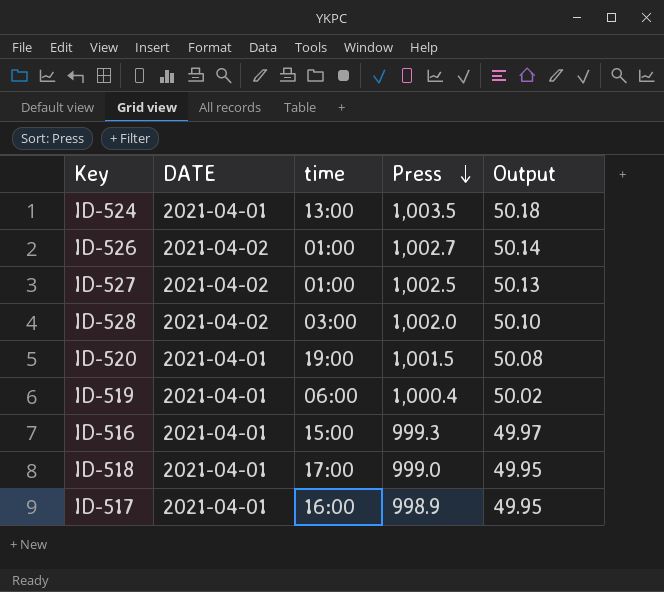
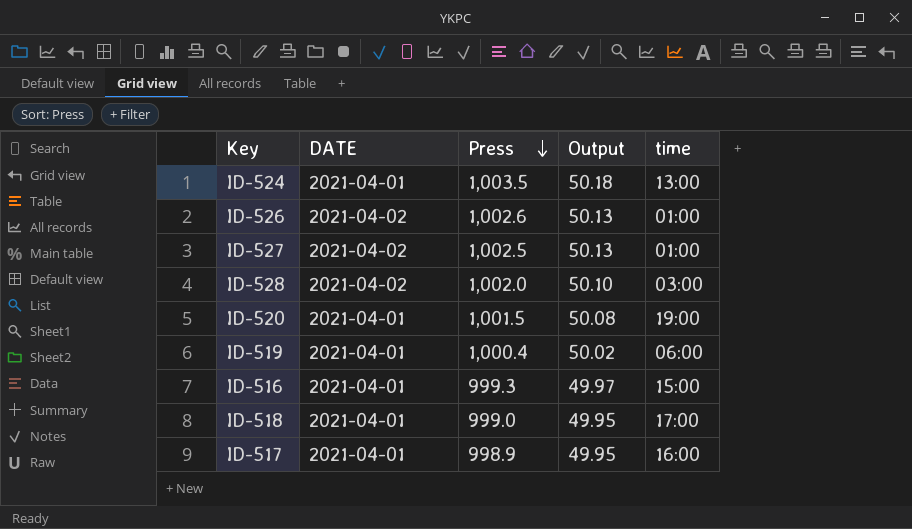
column time | position: 3 -> 5
ID-526 | Press: 1,002.7 -> 1,002.6
ID-526 | Output: 50.14 -> 50.13

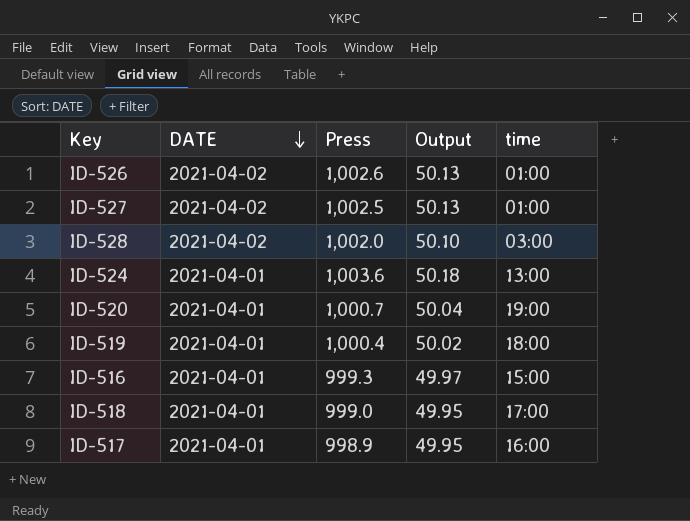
row order: Press descending -> DATE descending
ID-524 | Press: 1,003.5 -> 1,003.6
ID-520 | Press: 1,001.5 -> 1,000.7
ID-520 | Output: 50.08 -> 50.04
ID-519 | time: 06:00 -> 18:00

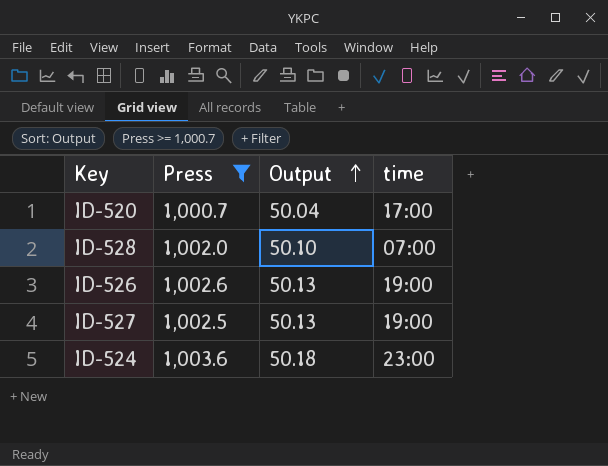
filter: none -> Press >= 1,000.7
row order: DATE descending -> Output ascending
column DATE | position: 2 -> none
ID-520 | time: 19:00 -> 17:00
ID-528 | time: 03:00 -> 07:00
ID-526 | time: 01:00 -> 19:00
ID-527 | time: 01:00 -> 19:00
ID-524 | time: 13:00 -> 23:00

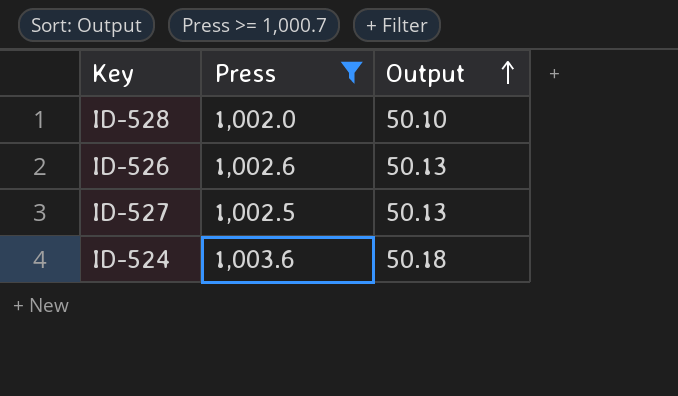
column time | position: 4 -> none
row ID-520: 1,000.7 | 50.04 | 17:00 -> none

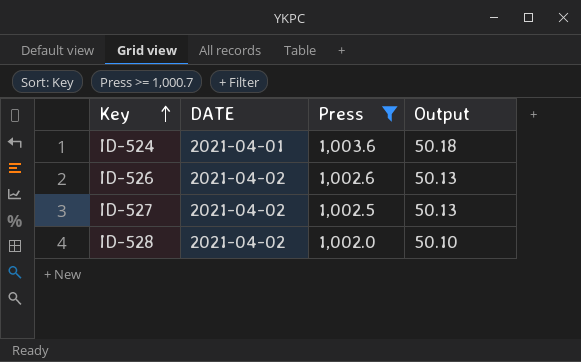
row order: Output ascending -> Key ascending
column DATE | position: none -> 2

